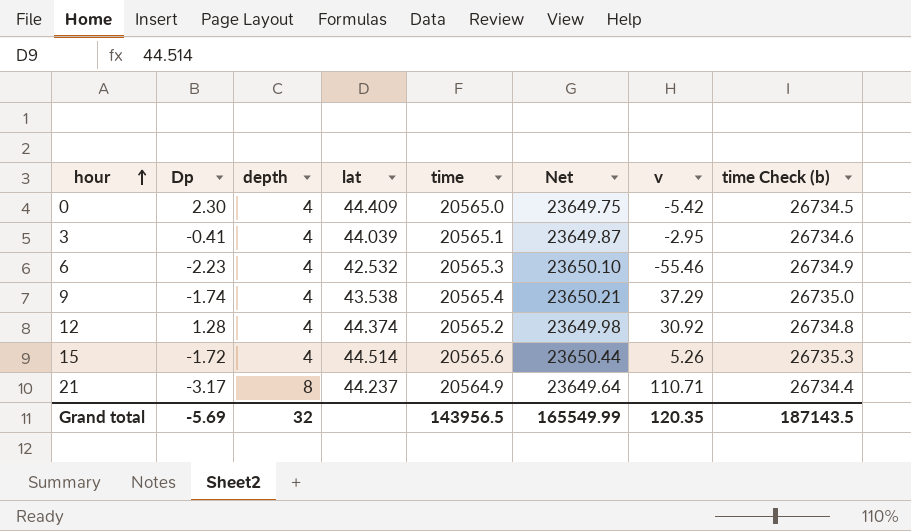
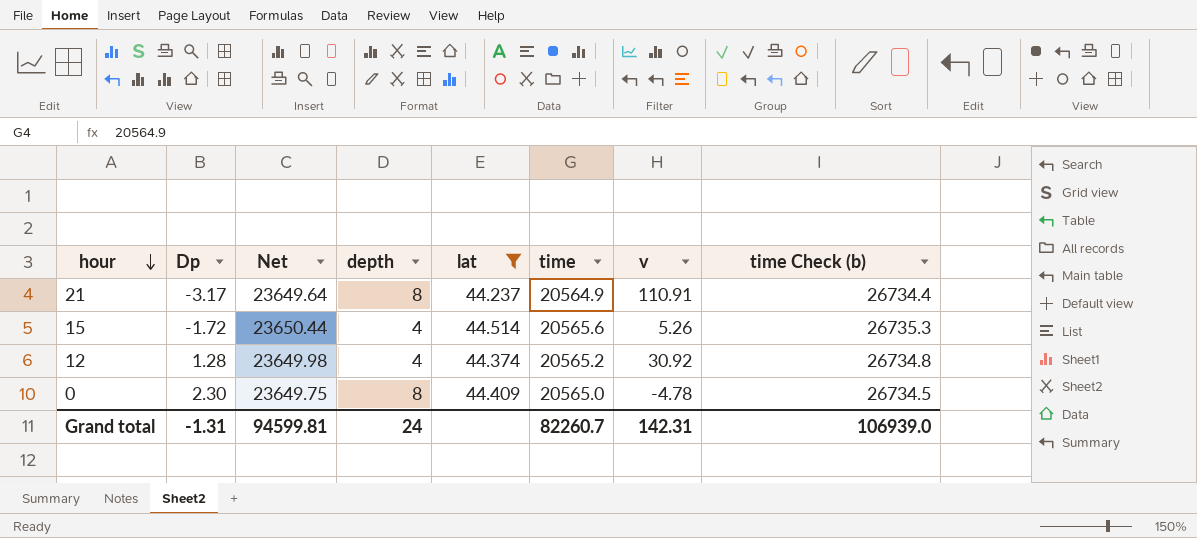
filter: none -> lat >= 44.237
row order: hour ascending -> hour descending
column Net | position: 6 -> 3
21 | v: 110.71 -> 110.91
0 | depth: 4 -> 8
0 | v: -5.42 -> -4.78
Grand total | Dp: -5.69 -> -1.31
Grand total | Net: 165549.99 -> 94599.81
Grand total | depth: 32 -> 24
Grand total | time: 143956.5 -> 82260.7
Grand total | v: 120.35 -> 142.31
Grand total | time Check (b): 187143.5 -> 106939.0

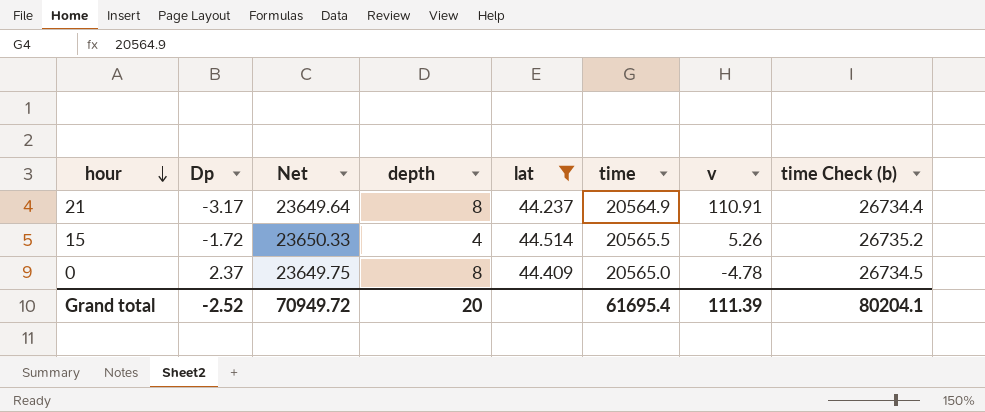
row 12: 1.28 | 23649.98 | 4 | 44.374 | 20565.2 | 30.92 | 26734.8 -> none
15 | Net: 23650.44 -> 23650.33
15 | time: 20565.6 -> 20565.5
15 | time Check (b): 26735.3 -> 26735.2
0 | Dp: 2.30 -> 2.37
Grand total | Dp: -1.31 -> -2.52
Grand total | Net: 94599.81 -> 70949.72
Grand total | depth: 24 -> 20
Grand total | time: 82260.7 -> 61695.4
Grand total | v: 142.31 -> 111.39
Grand total | time Check (b): 106939.0 -> 80204.1

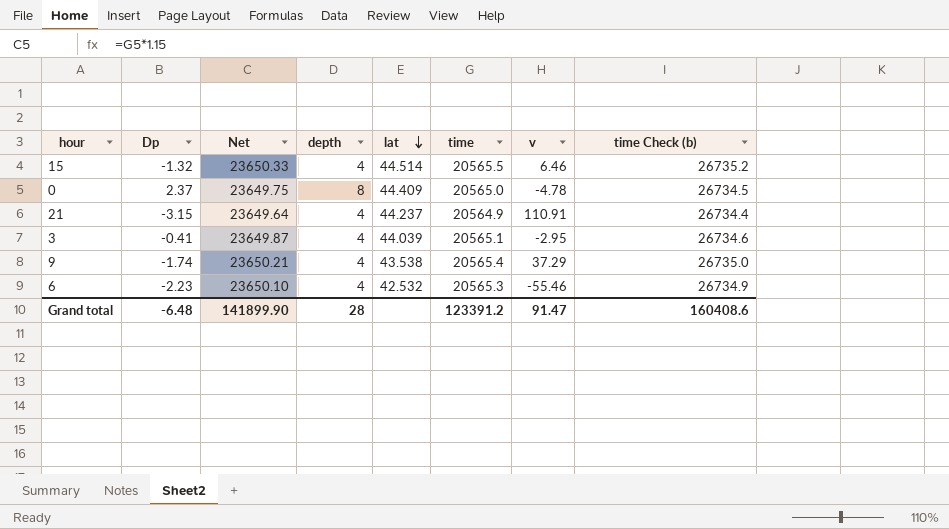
filter: lat >= 44.237 -> none
row order: hour descending -> lat descending
15 | Dp: -1.72 -> -1.32
15 | v: 5.26 -> 6.46
21 | Dp: -3.17 -> -3.15
21 | depth: 8 -> 4
Grand total | Dp: -2.52 -> -6.48
Grand total | Net: 70949.72 -> 141899.90
Grand total | depth: 20 -> 28
Grand total | time: 61695.4 -> 123391.2
Grand total | v: 111.39 -> 91.47
Grand total | time Check (b): 80204.1 -> 160408.6

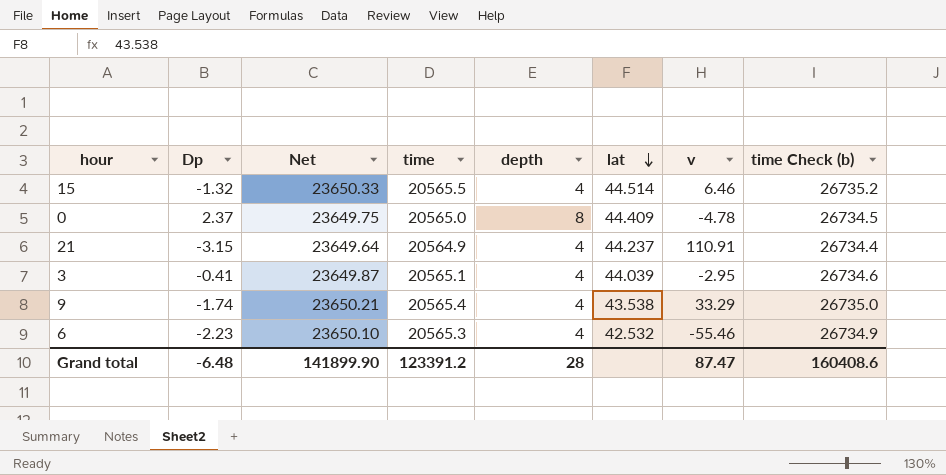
column time | position: 6 -> 4
9 | v: 37.29 -> 33.29
Grand total | v: 91.47 -> 87.47

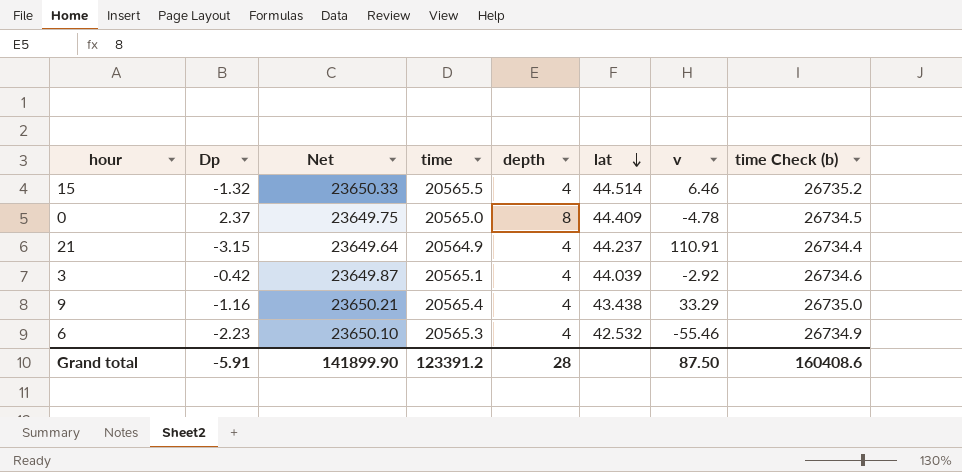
3 | Dp: -0.41 -> -0.42
3 | v: -2.95 -> -2.92
9 | Dp: -1.74 -> -1.16
9 | lat: 43.538 -> 43.438
Grand total | Dp: -6.48 -> -5.91
Grand total | v: 87.47 -> 87.50

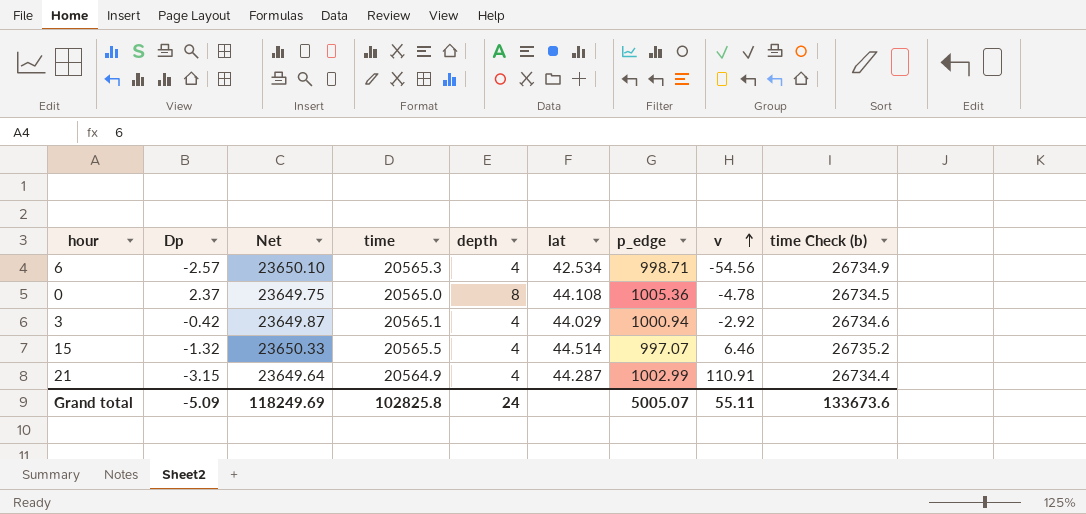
row order: lat descending -> v ascending
column p_edge | position: none -> 7
row 9: -1.16 | 23650.21 | 20565.4 | 4 | 43.438 | 33.29 | 26735.0 -> none
6 | Dp: -2.23 -> -2.57
6 | lat: 42.532 -> 42.534
6 | v: -55.46 -> -54.56
0 | lat: 44.409 -> 44.108
3 | lat: 44.039 -> 44.029
21 | lat: 44.237 -> 44.287
Grand total | Dp: -5.91 -> -5.09
Grand total | Net: 141899.90 -> 118249.69
Grand total | time: 123391.2 -> 102825.8
Grand total | depth: 28 -> 24
Grand total | v: 87.50 -> 55.11
Grand total | time Check (b): 160408.6 -> 133673.6

